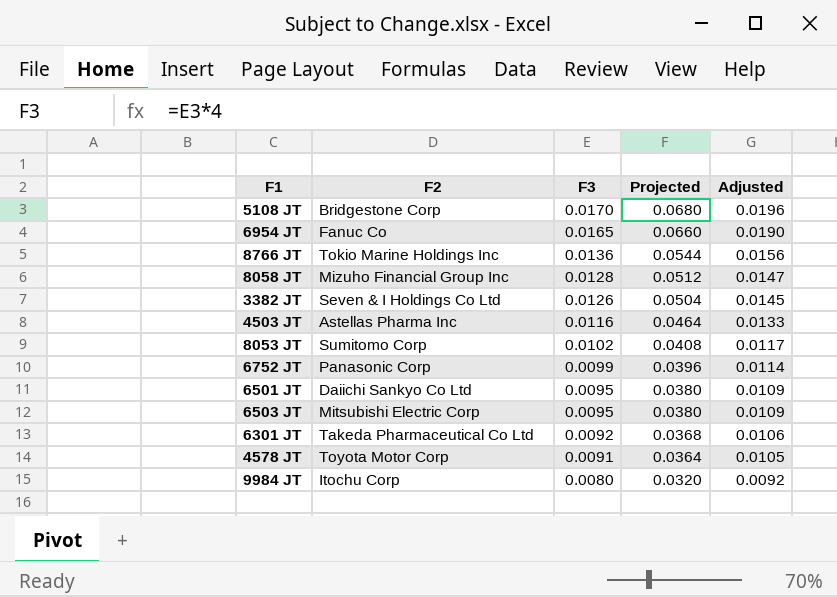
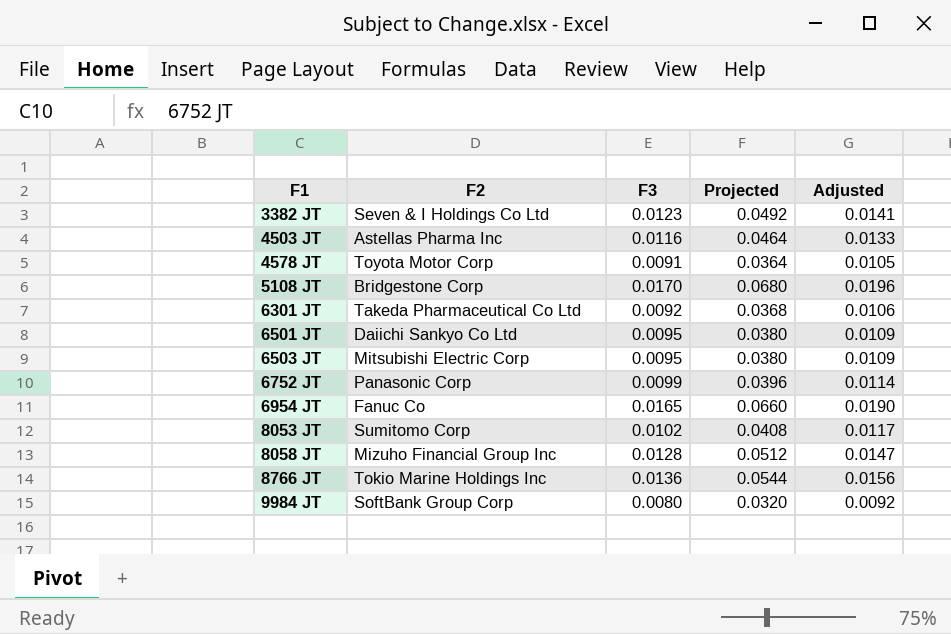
row order: F3 descending -> F1 ascending
3382 JT | F3: 0.0126 -> 0.0123
3382 JT | Projected: 0.0504 -> 0.0492
3382 JT | Adjusted: 0.0145 -> 0.0141
9984 JT | F2: Itochu Corp -> SoftBank Group Corp

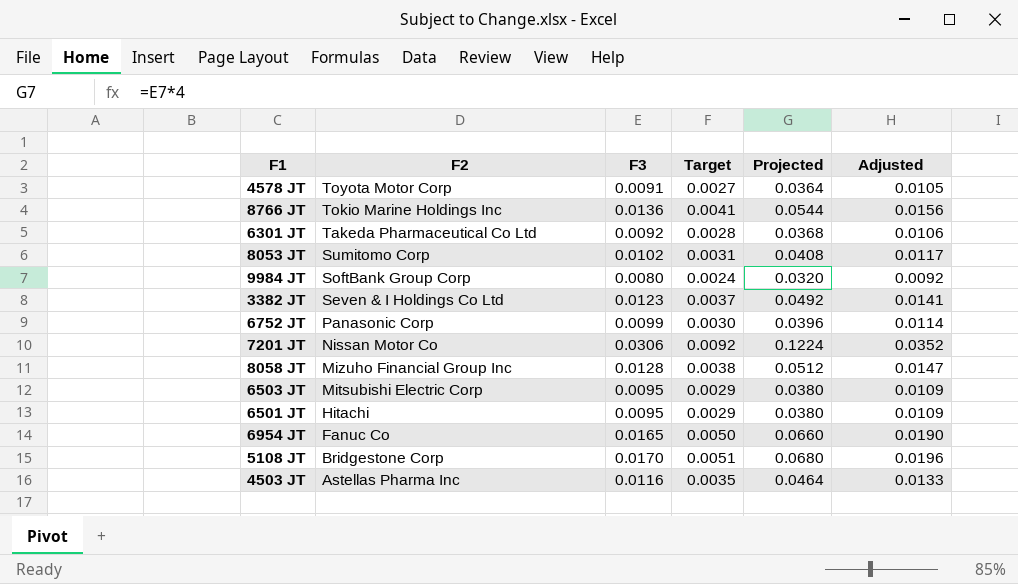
row order: F1 ascending -> F2 descending
column Target | formula: none -> [F3] * 0.3
row 7201 JT: none -> Nissan Motor Co | 0.0306 | 0.0092 | 0.1224 | 0.0352
6501 JT | F2: Daiichi Sankyo Co Ltd -> Hitachi

